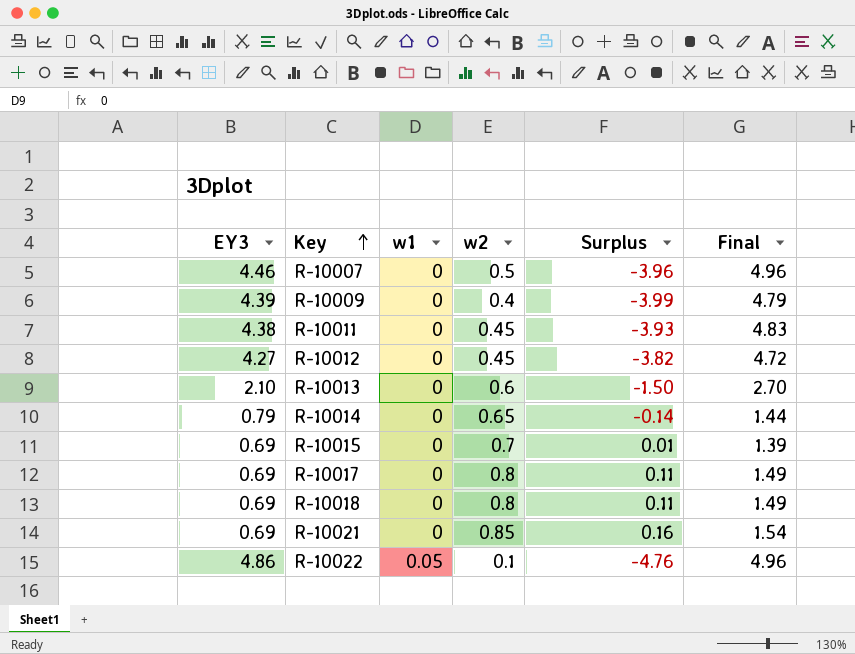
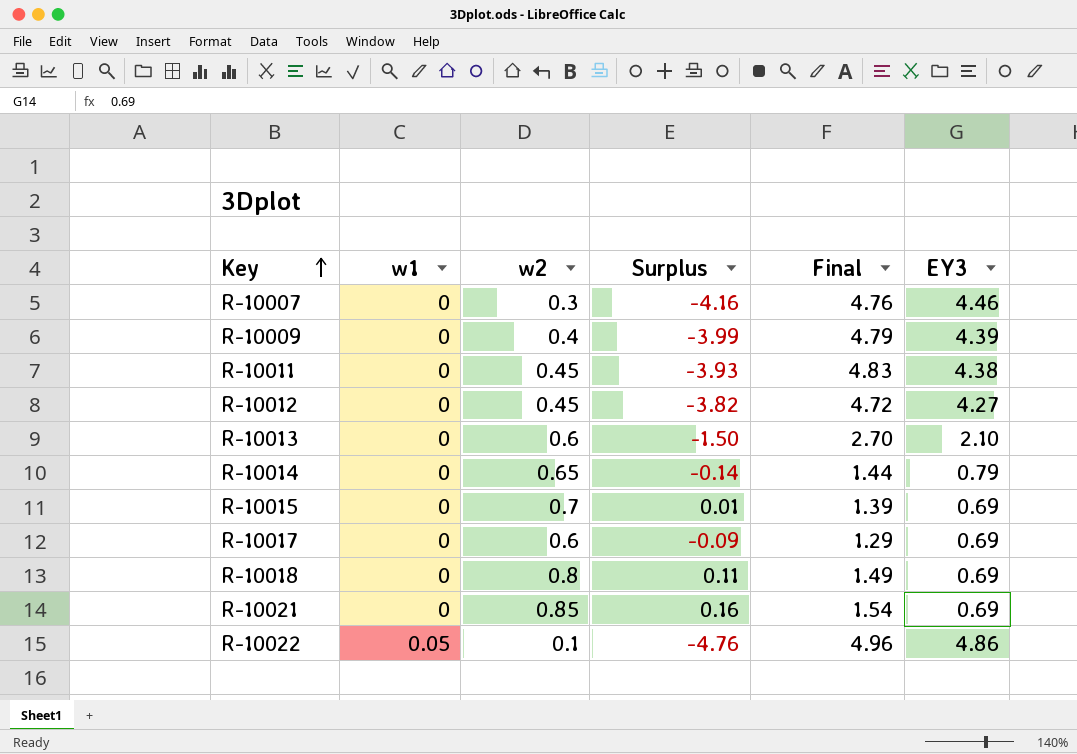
column EY3 | position: 1 -> 6
R-10007 | w2: 0.5 -> 0.3
R-10007 | Surplus: -3.96 -> -4.16
R-10007 | Final: 4.96 -> 4.76
R-10017 | w2: 0.8 -> 0.6
R-10017 | Surplus: 0.11 -> -0.09
R-10017 | Final: 1.49 -> 1.29

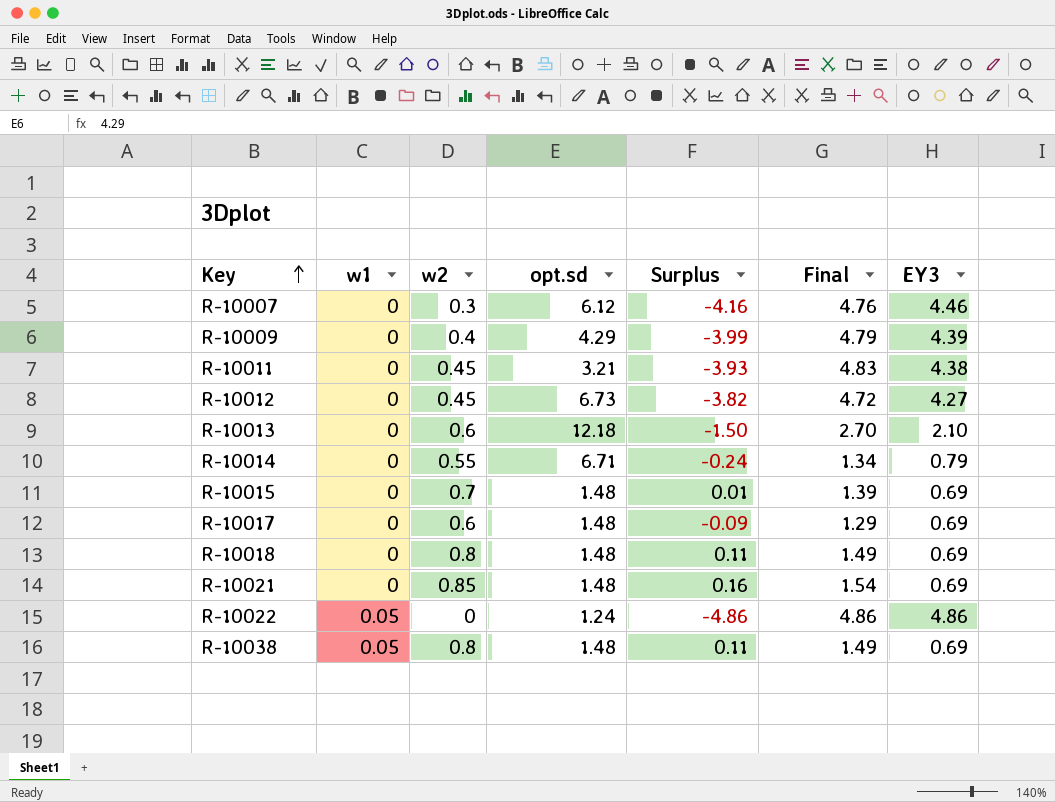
column opt.sd | position: none -> 4
R-10014 | w2: 0.65 -> 0.55
R-10014 | Surplus: -0.14 -> -0.24
R-10014 | Final: 1.44 -> 1.34
R-10022 | w2: 0.1 -> 0
R-10022 | Surplus: -4.76 -> -4.86
R-10022 | Final: 4.96 -> 4.86
row R-10038: none -> 0.05 | 0.8 | 1.48 | 0.11 | 1.49 | 0.69

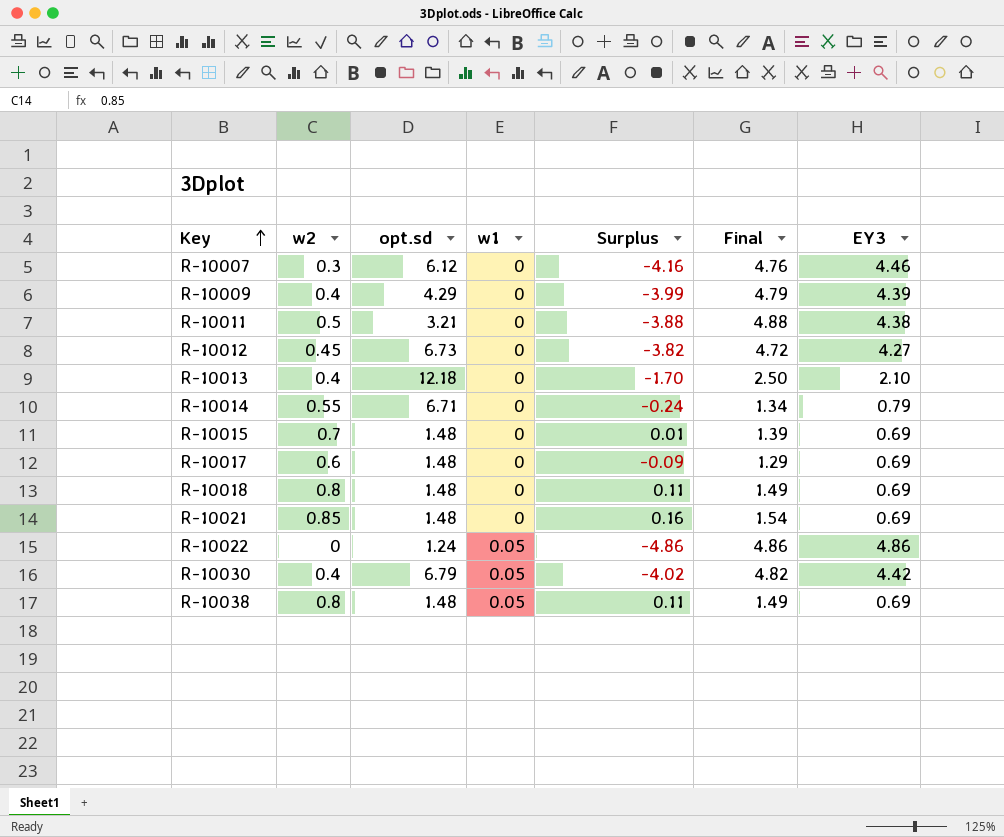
column w1 | position: 2 -> 4
R-10011 | w2: 0.45 -> 0.5
R-10011 | Surplus: -3.93 -> -3.88
R-10011 | Final: 4.83 -> 4.88
R-10013 | w2: 0.6 -> 0.4
R-10013 | Surplus: -1.50 -> -1.70
R-10013 | Final: 2.70 -> 2.50
row R-10030: none -> 0.4 | 6.79 | 0.05 | -4.02 | 4.82 | 4.42

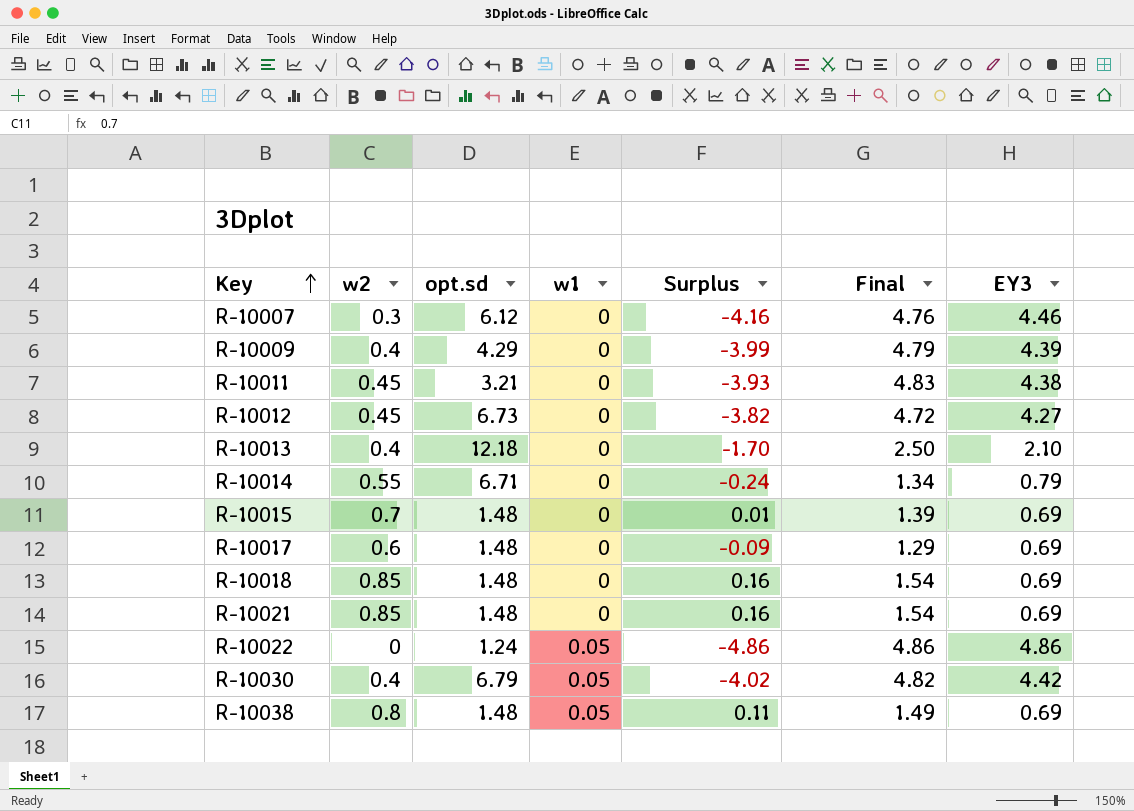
R-10011 | w2: 0.5 -> 0.45
R-10011 | Surplus: -3.88 -> -3.93
R-10011 | Final: 4.88 -> 4.83
R-10018 | w2: 0.8 -> 0.85
R-10018 | Surplus: 0.11 -> 0.16
R-10018 | Final: 1.49 -> 1.54

